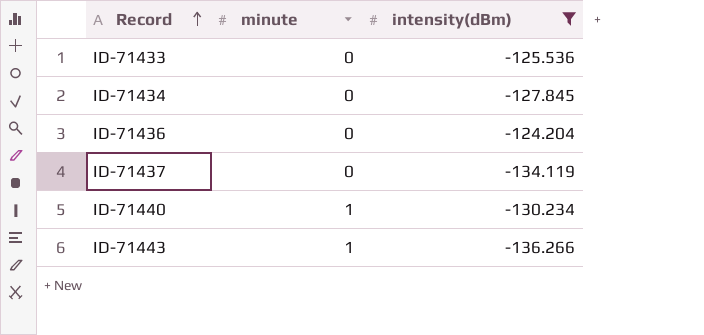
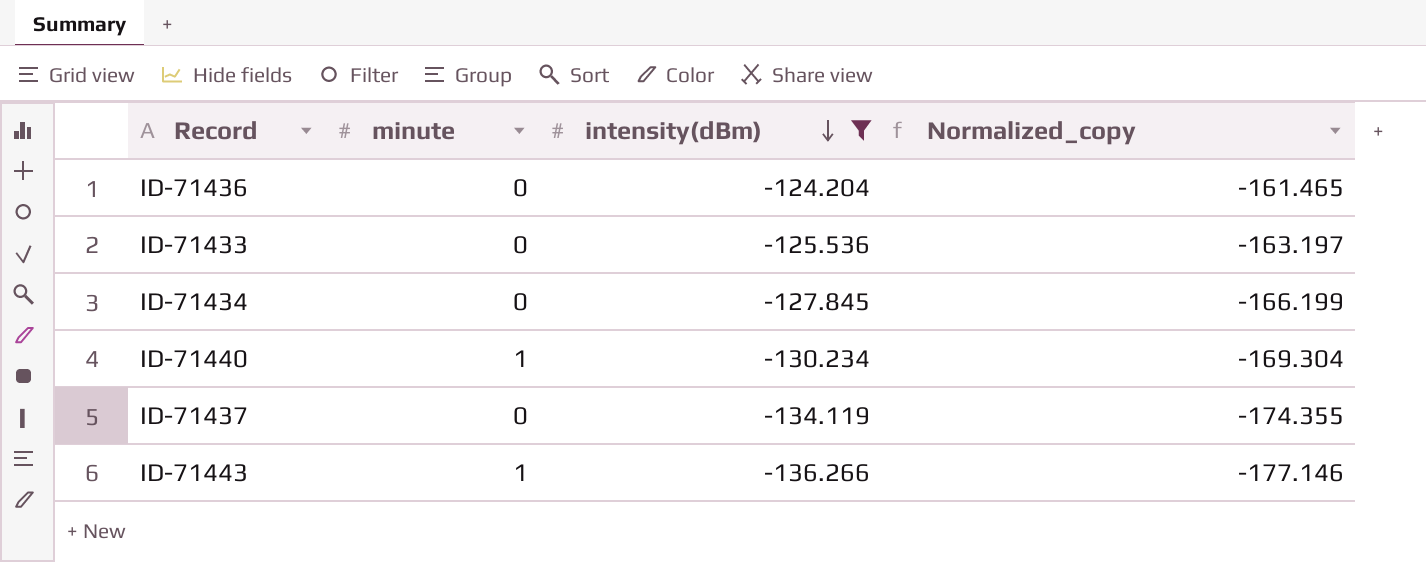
row order: Record ascending -> intensity(dBm) descending
column Normalized_copy | formula: none -> [intensity(dBm)] * 1.3

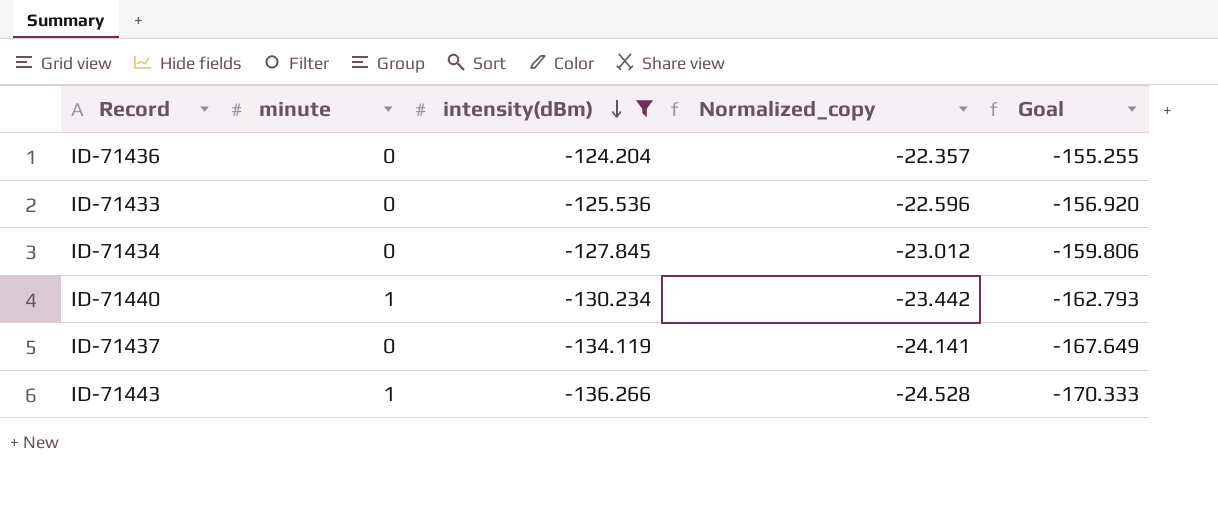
column Normalized_copy | formula: [intensity(dBm)] * 1.3 -> [intensity(dBm)] * 0.18
column Goal | formula: none -> [intensity(dBm)] * 1.25

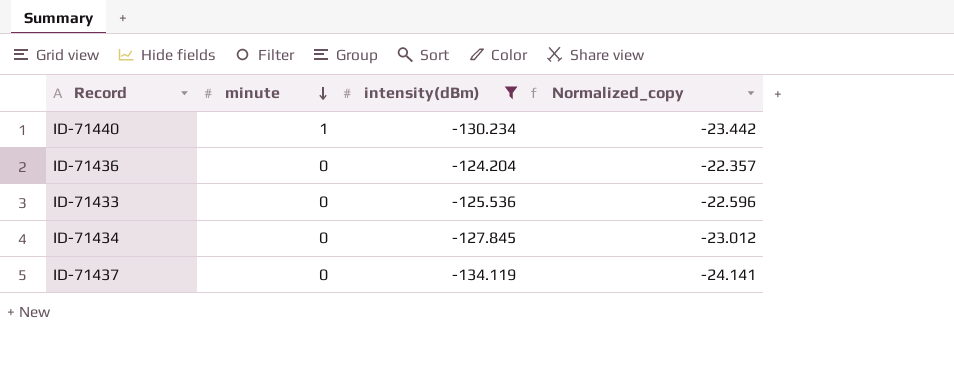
row order: intensity(dBm) descending -> minute descending
column Goal | formula: [intensity(dBm)] * 1.25 -> none
row ID-71443: 1 | -136.266 | -24.528 | -170.333 -> none

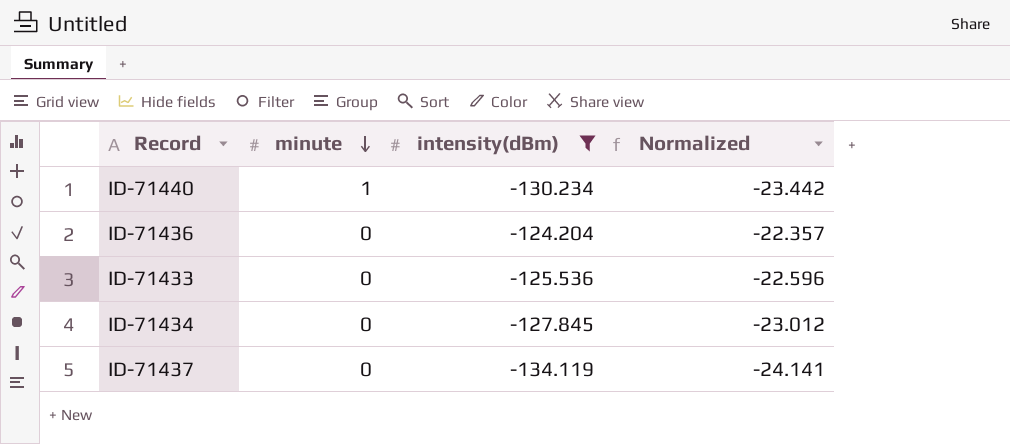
column name: Normalized_copy -> Normalized

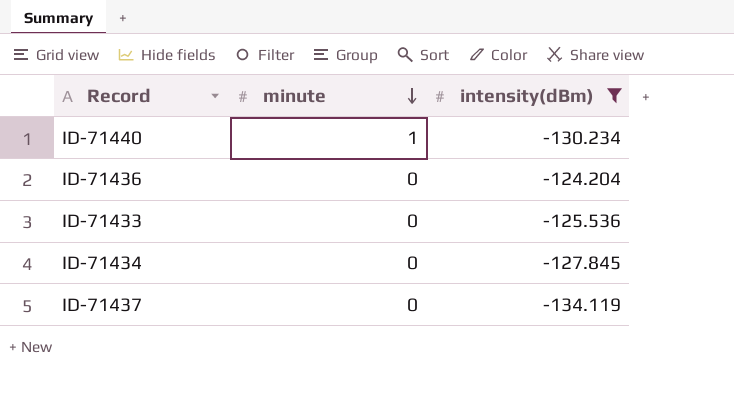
column Normalized | formula: [intensity(dBm)] * 0.18 -> none

